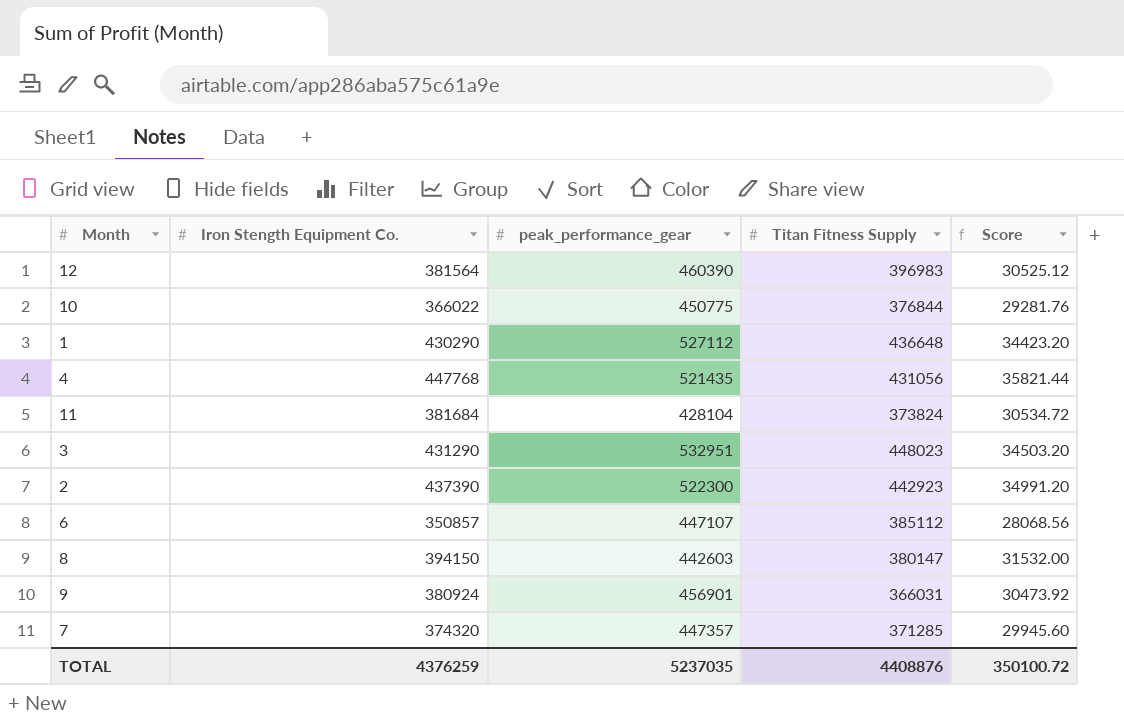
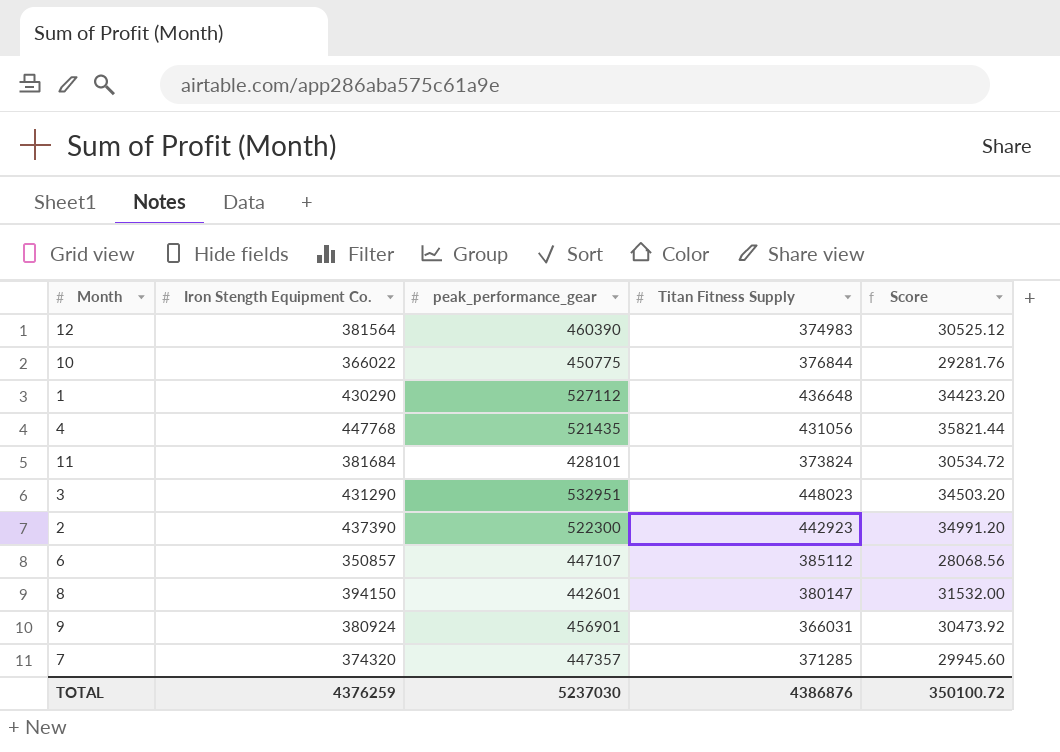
12 | Titan Fitness Supply: 396983 -> 374983
11 | peak_performance_gear: 428104 -> 428101
8 | peak_performance_gear: 442603 -> 442601
TOTAL | peak_performance_gear: 5237035 -> 5237030
TOTAL | Titan Fitness Supply: 4408876 -> 4386876

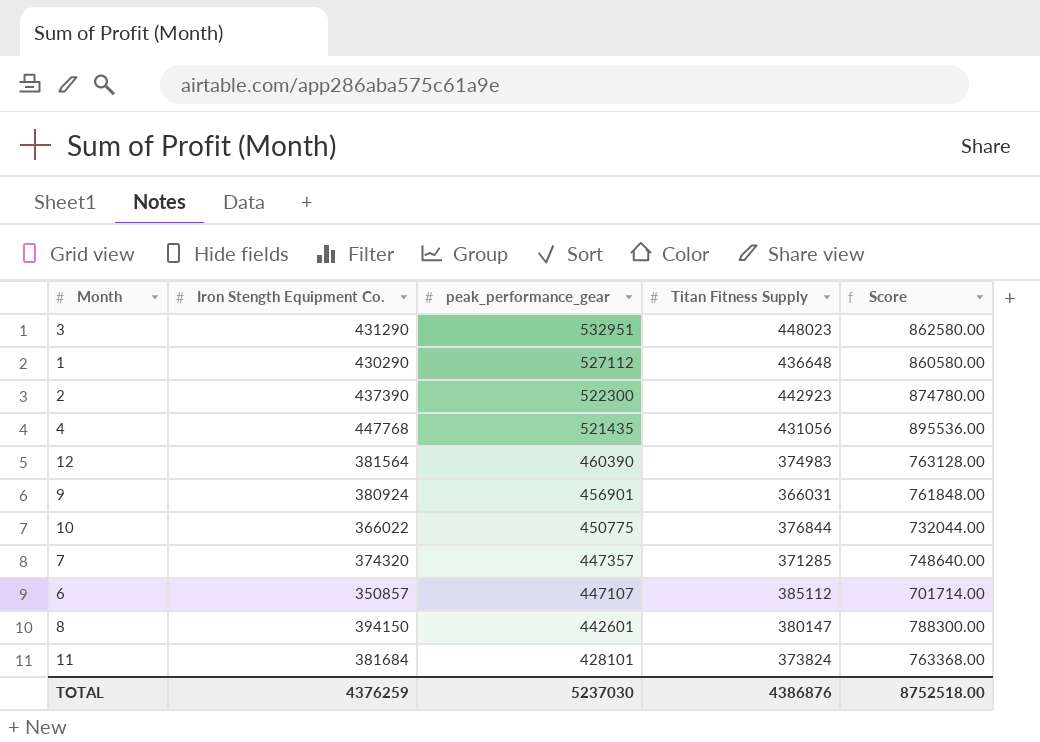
row order: none -> peak_performance_gear descending
column Score | formula: [Iron Stength Equipment Co.] * 0.08 -> [Iron Stength Equipment Co.] * 2
TOTAL | Score: 350100.72 -> 8752518.00

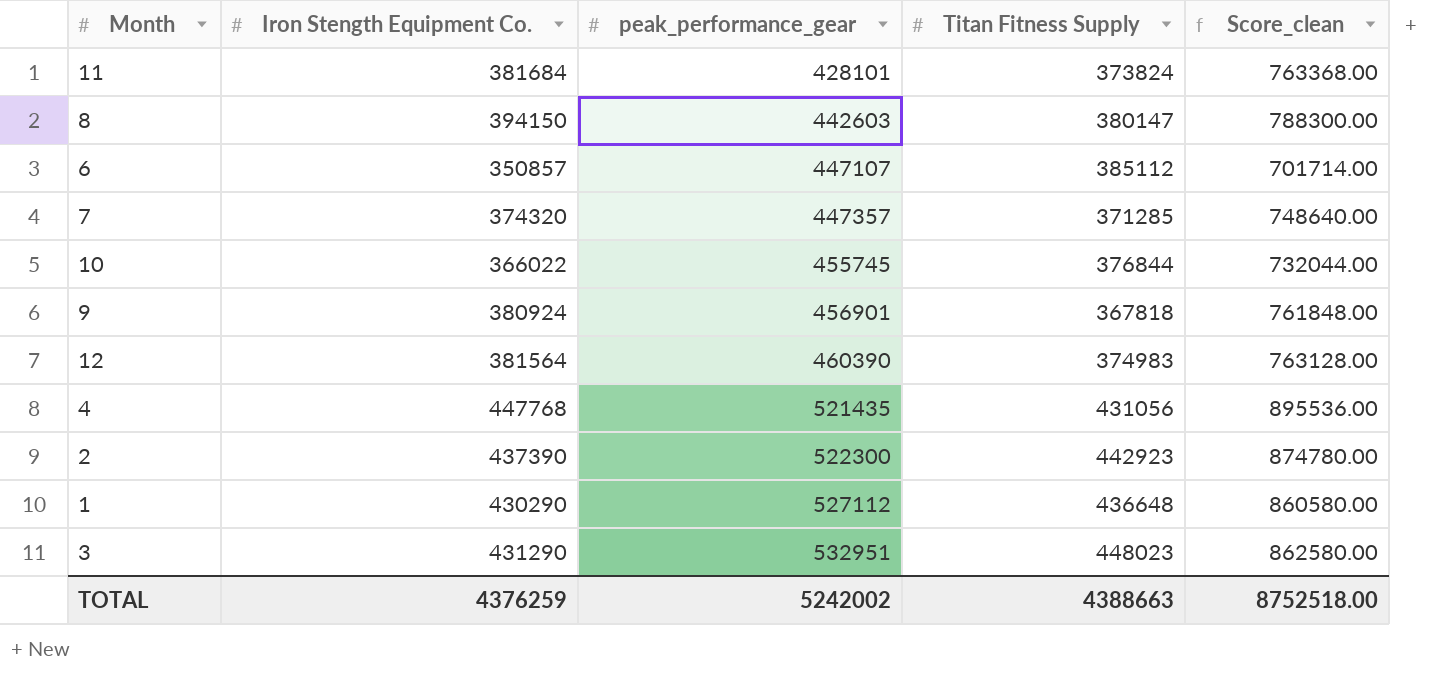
row order: peak_performance_gear descending -> peak_performance_gear ascending
column name: Score -> Score_clean
8 | peak_performance_gear: 442601 -> 442603
10 | peak_performance_gear: 450775 -> 455745
9 | Titan Fitness Supply: 366031 -> 367818
TOTAL | peak_performance_gear: 5237030 -> 5242002
TOTAL | Titan Fitness Supply: 4386876 -> 4388663

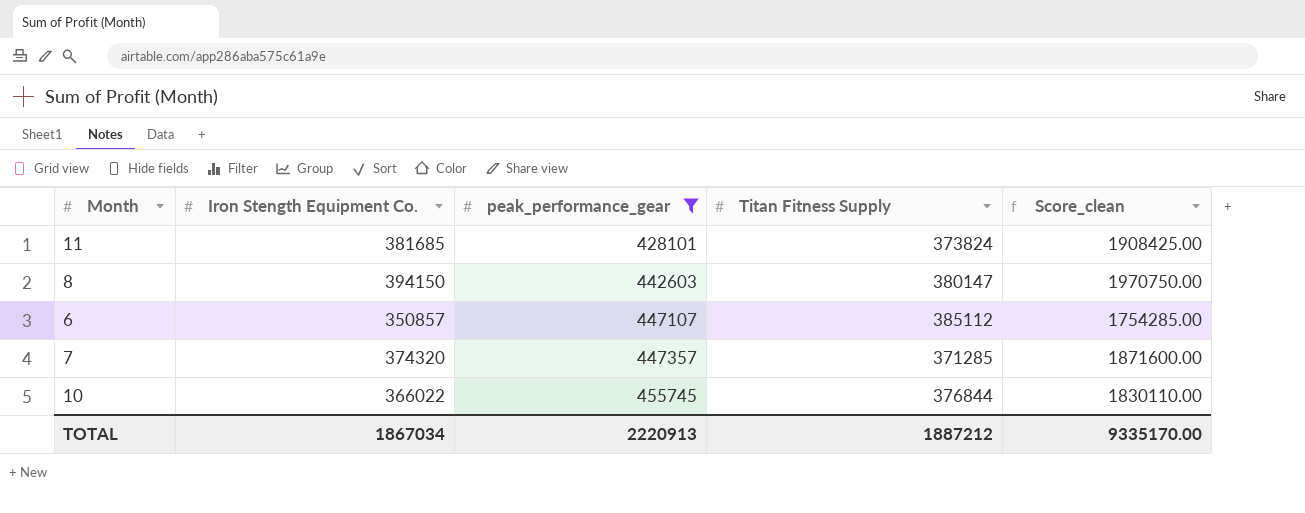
filter: none -> peak_performance_gear <= 455745
column Score_clean | formula: [Iron Stength Equipment Co.] * 2 -> [Iron Stength Equipment Co.] * 5
11 | Iron Stength Equipment Co.: 381684 -> 381685
TOTAL | Iron Stength Equipment Co.: 4376259 -> 1867034
TOTAL | peak_performance_gear: 5242002 -> 2220913
TOTAL | Titan Fitness Supply: 4388663 -> 1887212
TOTAL | Score_clean: 8752518.00 -> 9335170.00

